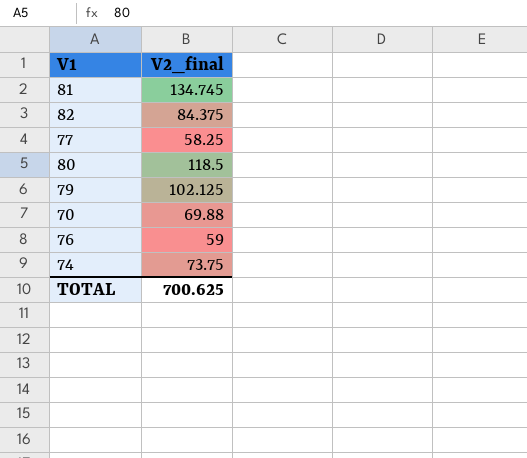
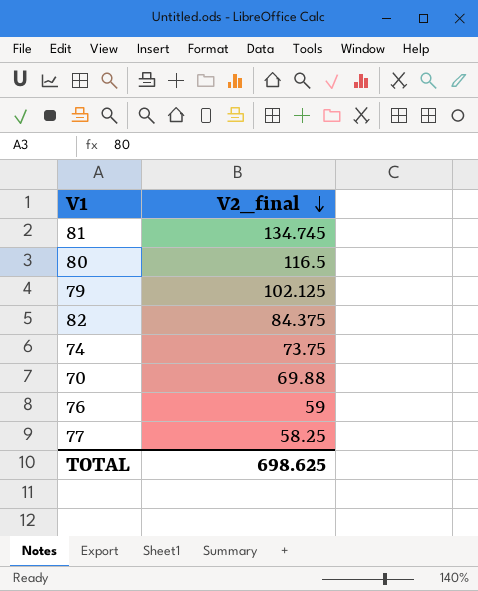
row order: none -> V2_final descending
80 | V2_final: 118.5 -> 116.5
TOTAL | V2_final: 700.625 -> 698.625

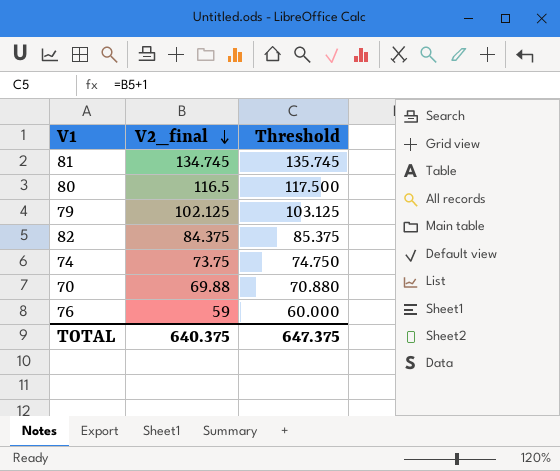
column Threshold | formula: none -> [V2_final] + 1
row 77: 58.25 -> none
TOTAL | V2_final: 698.625 -> 640.375

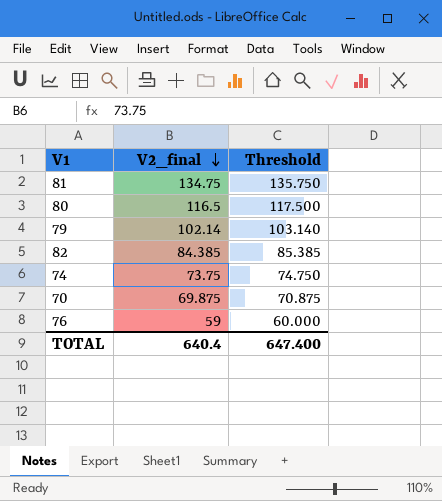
81 | V2_final: 134.745 -> 134.75
81 | Threshold: 135.745 -> 135.750
79 | V2_final: 102.125 -> 102.14
79 | Threshold: 103.125 -> 103.140
82 | V2_final: 84.375 -> 84.385
82 | Threshold: 85.375 -> 85.385
70 | V2_final: 69.88 -> 69.875
70 | Threshold: 70.880 -> 70.875
TOTAL | V2_final: 640.375 -> 640.4
TOTAL | Threshold: 647.375 -> 647.400

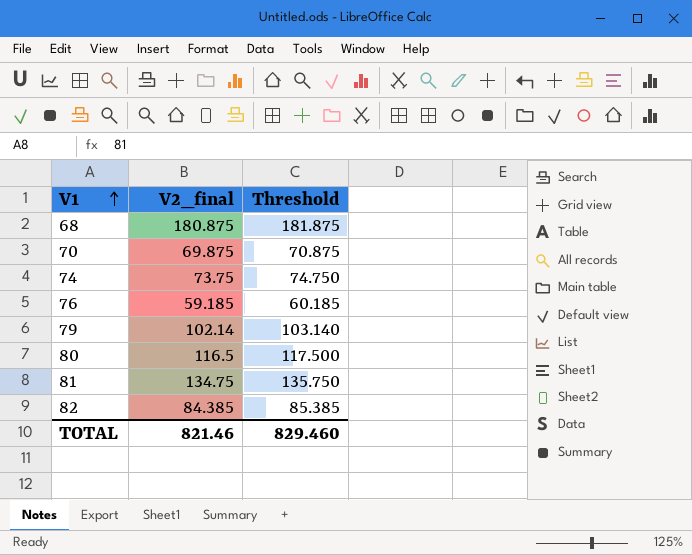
row order: V2_final descending -> V1 ascending
row 68: none -> 180.875 | 181.875
76 | V2_final: 59 -> 59.185
76 | Threshold: 60.000 -> 60.185
TOTAL | V2_final: 640.4 -> 821.46
TOTAL | Threshold: 647.400 -> 829.460

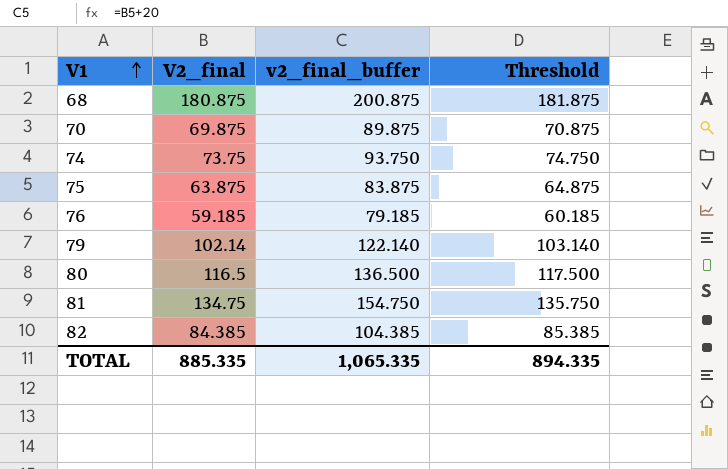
column v2_final_buffer | formula: none -> [V2_final] + 20
row 75: none -> 63.875 | 83.875 | 64.875
TOTAL | V2_final: 821.46 -> 885.335
TOTAL | Threshold: 829.460 -> 894.335

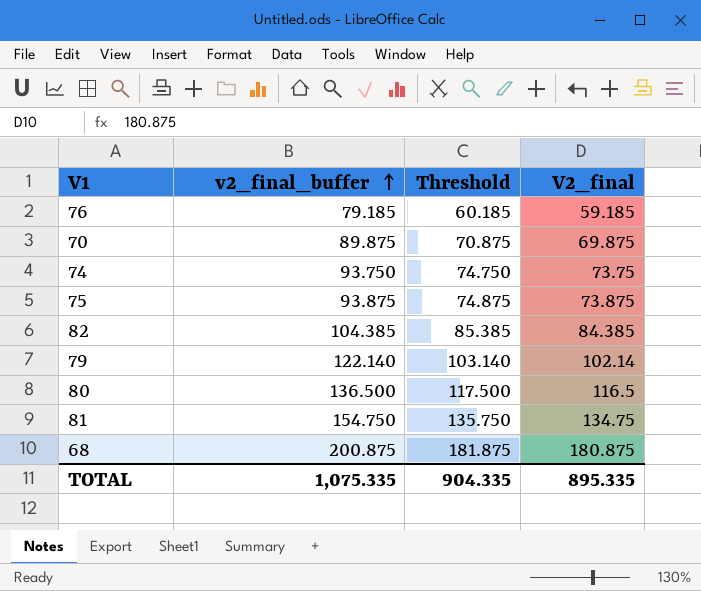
row order: V1 ascending -> v2_final_buffer ascending
column V2_final | position: 2 -> 4
75 | v2_final_buffer: 83.875 -> 93.875
75 | Threshold: 64.875 -> 74.875
75 | V2_final: 63.875 -> 73.875
TOTAL | v2_final_buffer: 1,065.335 -> 1,075.335
TOTAL | Threshold: 894.335 -> 904.335
TOTAL | V2_final: 885.335 -> 895.335

